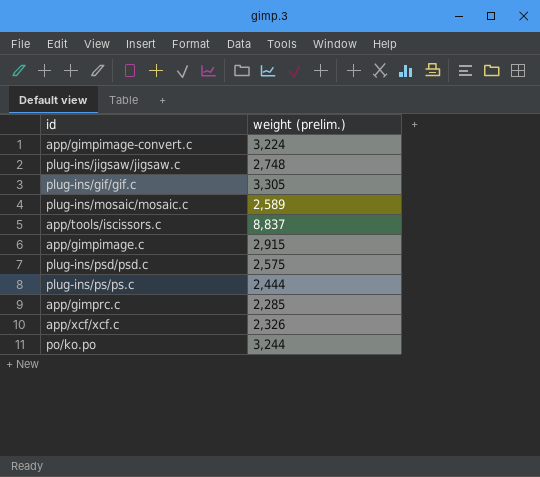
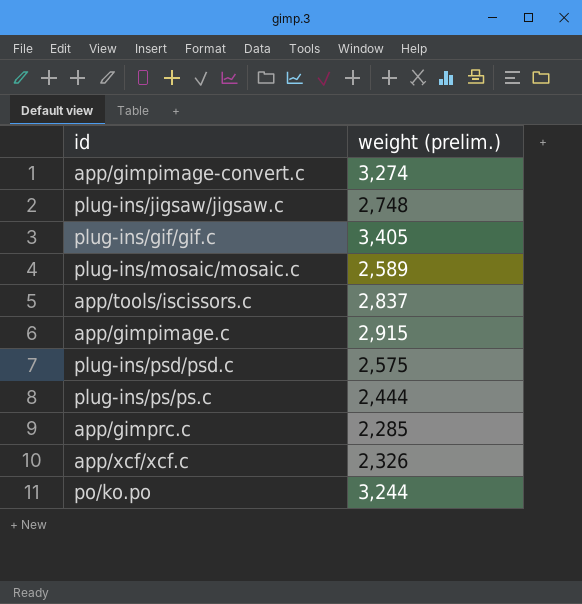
app/gimpimage-convert.c | weight (prelim.): 3,224 -> 3,274
plug-ins/gif/gif.c | weight (prelim.): 3,305 -> 3,405
app/tools/iscissors.c | weight (prelim.): 8,837 -> 2,837

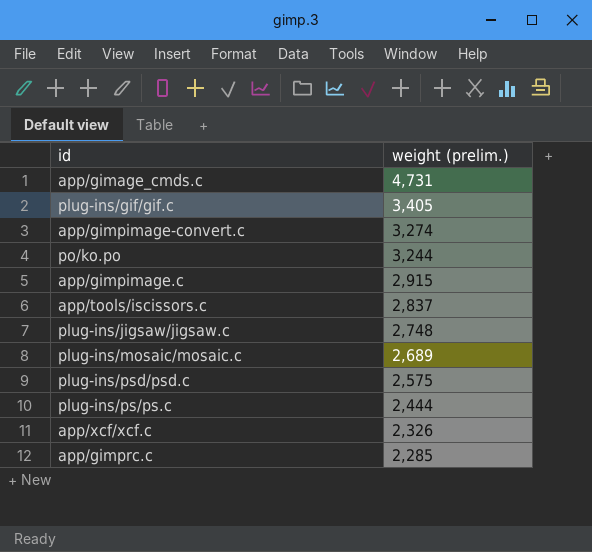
row order: none -> weight (prelim.) descending
row app/gimage_cmds.c: none -> 4,731
plug-ins/mosaic/mosaic.c | weight (prelim.): 2,589 -> 2,689

